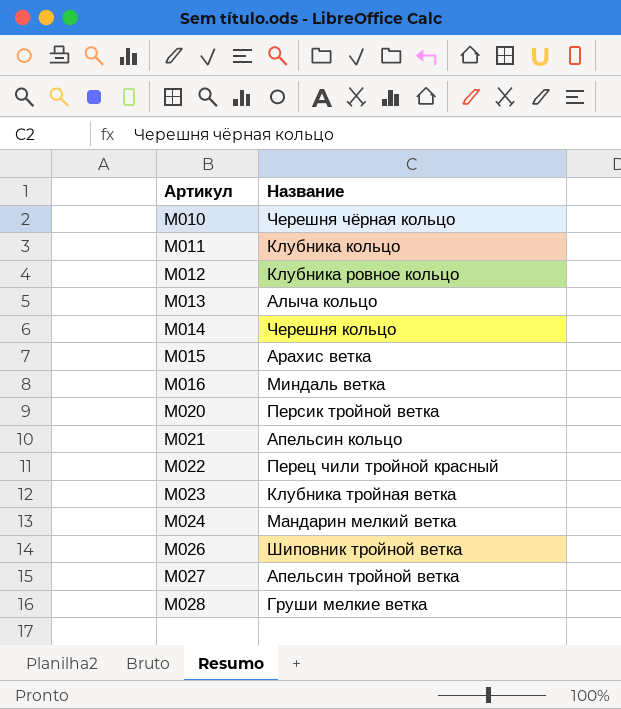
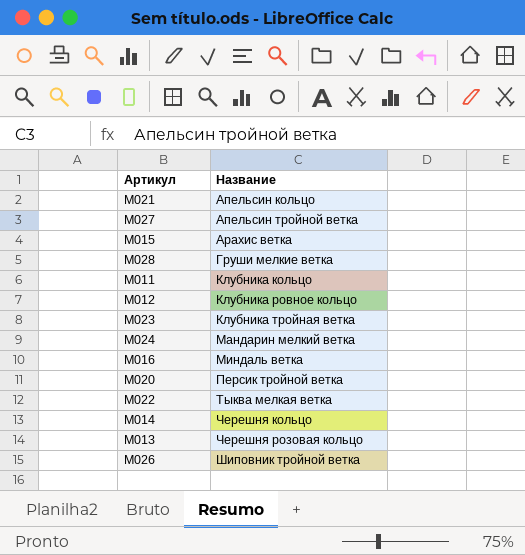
row order: Артикул ascending -> Название ascending
row М010: Черешня чёрная кольцо -> none
М022 | Название: Перец чили тройной красный -> Тыква мелкая ветка
М013 | Название: Алыча кольцо -> Черешня розовая кольцо

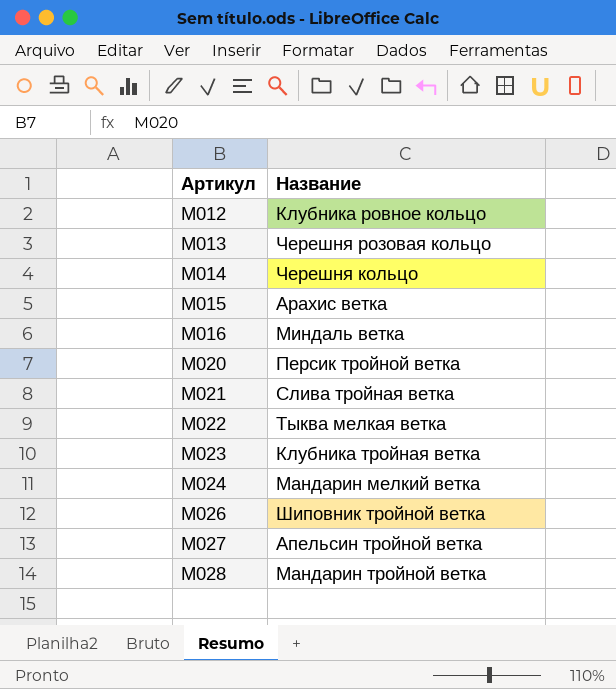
row order: Название ascending -> Артикул ascending
row М011: Клубника кольцо -> none
М021 | Название: Апельсин кольцо -> Слива тройная ветка
М028 | Название: Груши мелкие ветка -> Мандарин тройной ветка

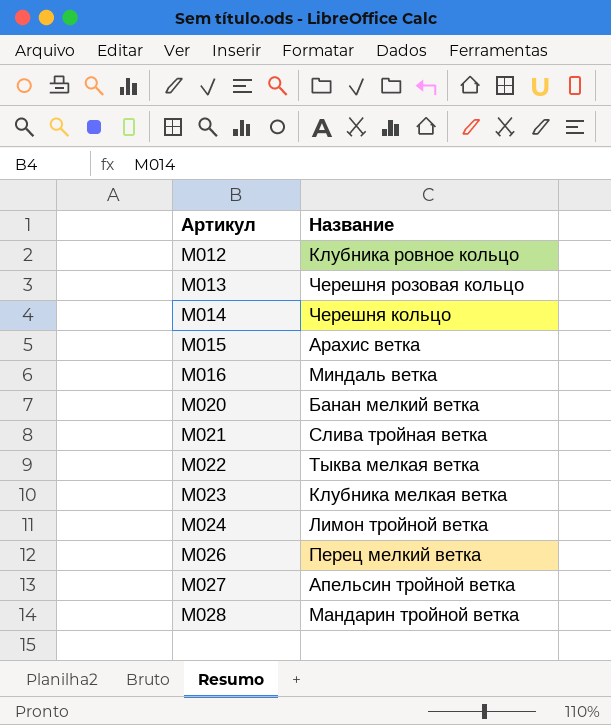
М020 | Название: Персик тройной ветка -> Банан мелкий ветка
М023 | Название: Клубника тройная ветка -> Клубника мелкая ветка
М024 | Название: Мандарин мелкий ветка -> Лимон тройной ветка
М026 | Название: Шиповник тройной ветка -> Перец мелкий ветка

